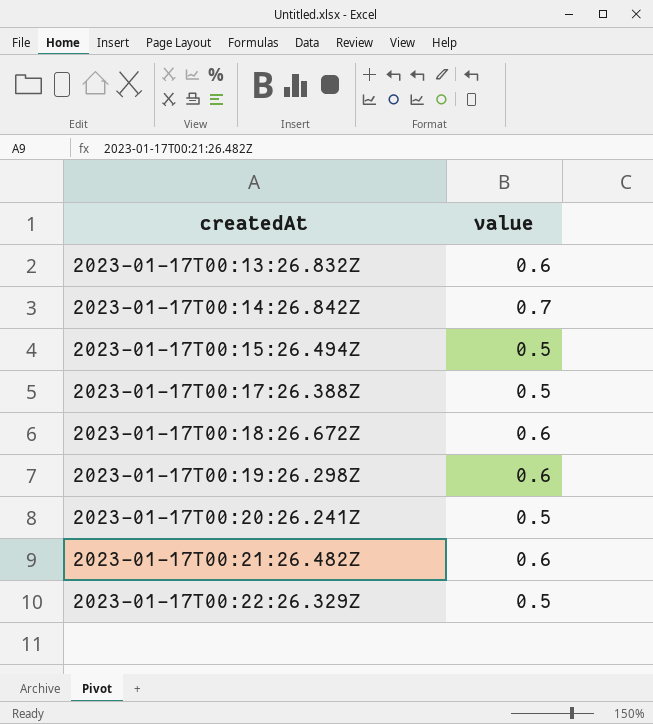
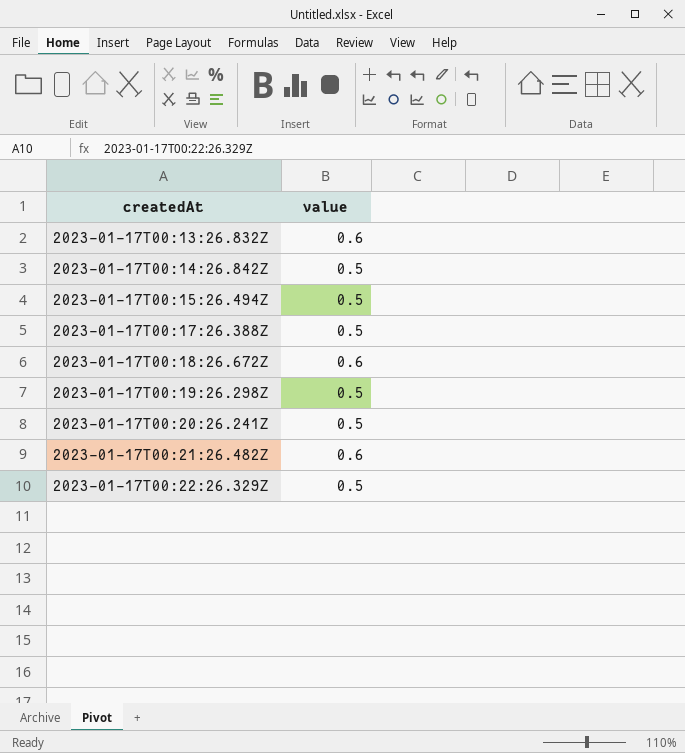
2023-01-17T00:14:26.842Z | value: 0.7 -> 0.5
2023-01-17T00:19:26.298Z | value: 0.6 -> 0.5

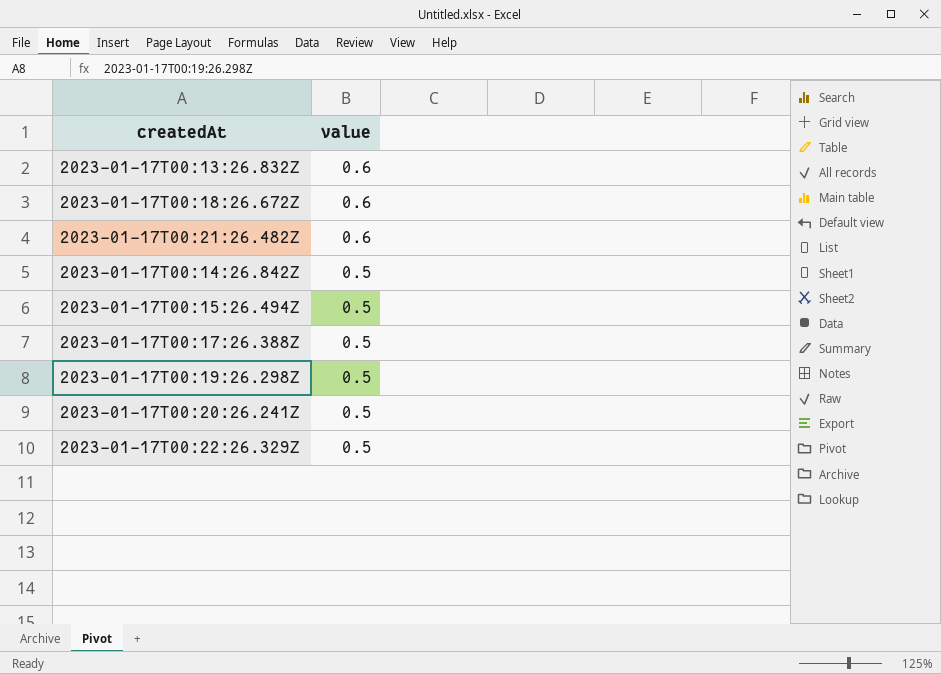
row order: createdAt ascending -> value descending

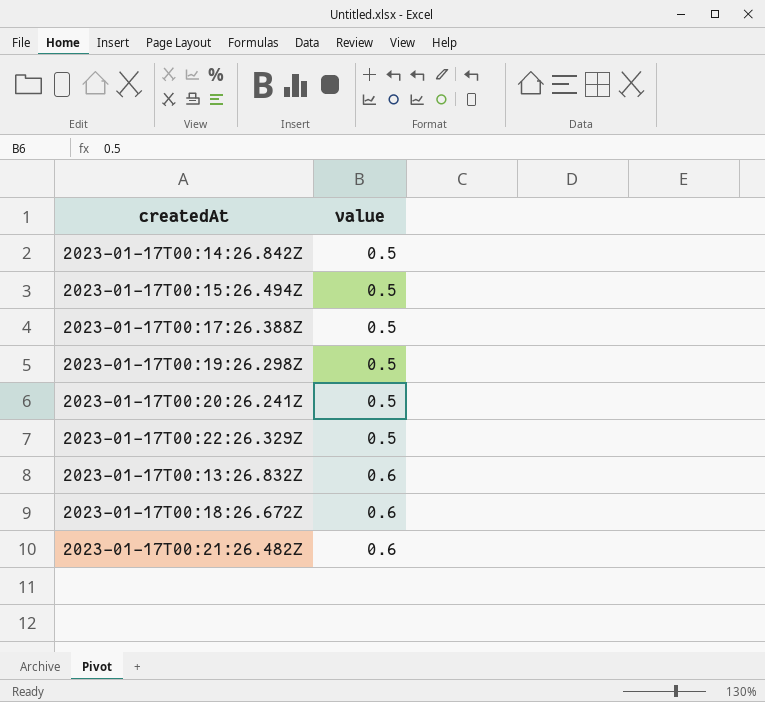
row order: value descending -> value ascending

